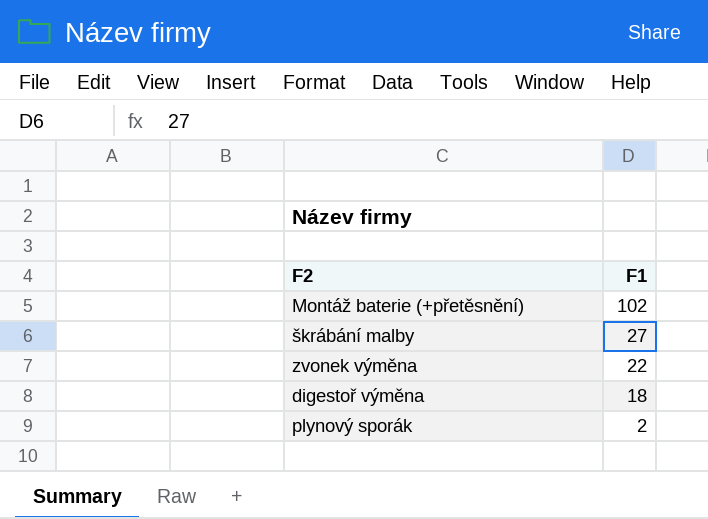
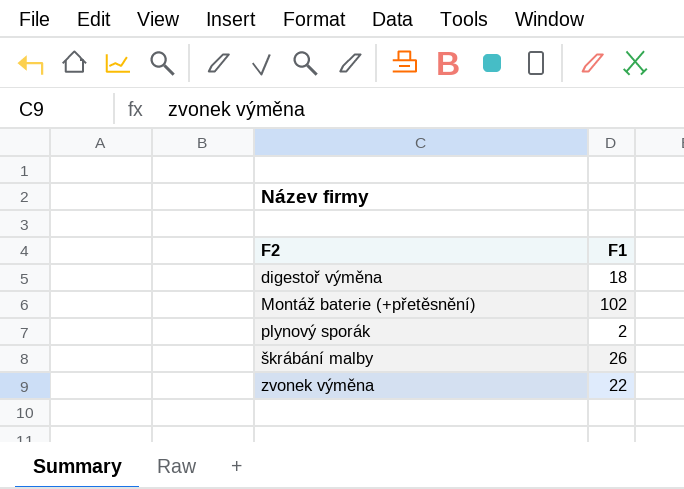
row order: F1 descending -> F2 ascending
škrábání malby | F1: 27 -> 26

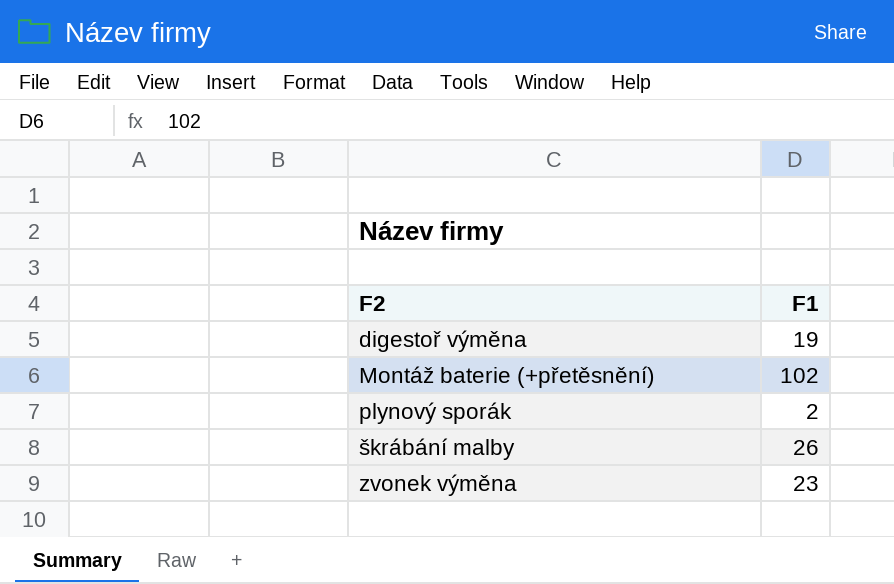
digestoř výměna | F1: 18 -> 19
zvonek výměna | F1: 22 -> 23

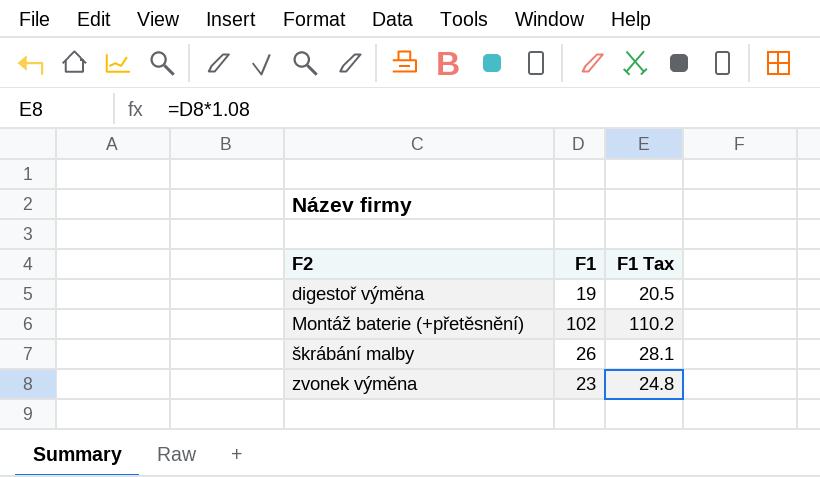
column F1 Tax | formula: none -> [F1] * 1.08
row plynový sporák: 2 -> none

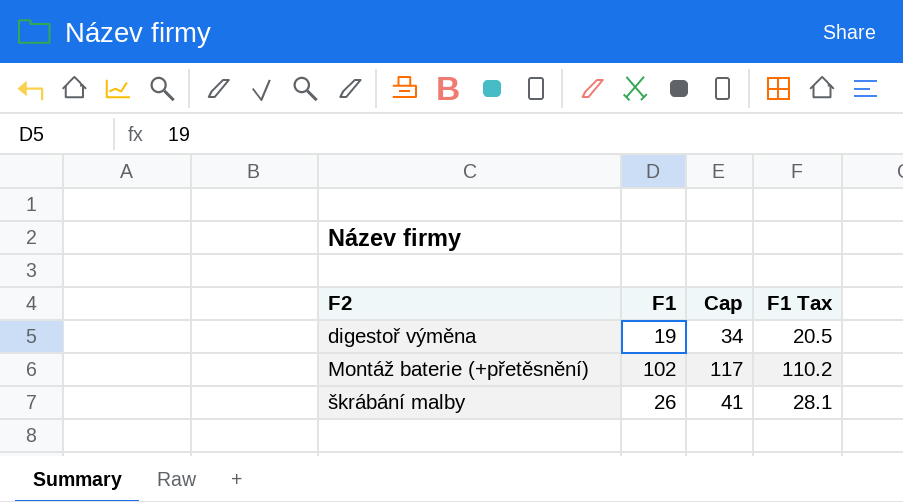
column Cap | formula: none -> [F1] + 15
row zvonek výměna: 23 | 24.8 -> none

